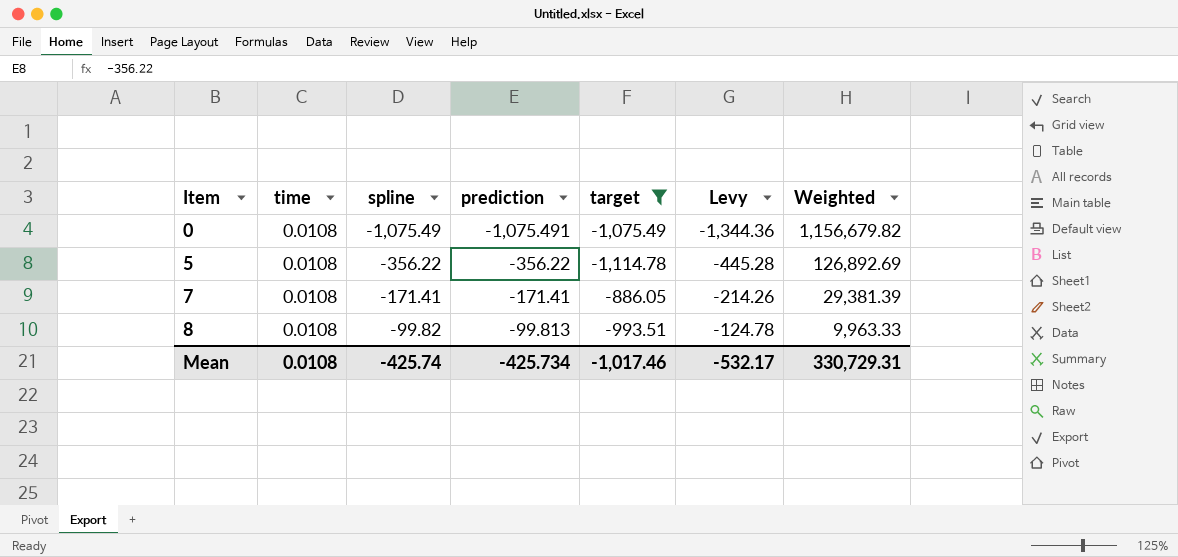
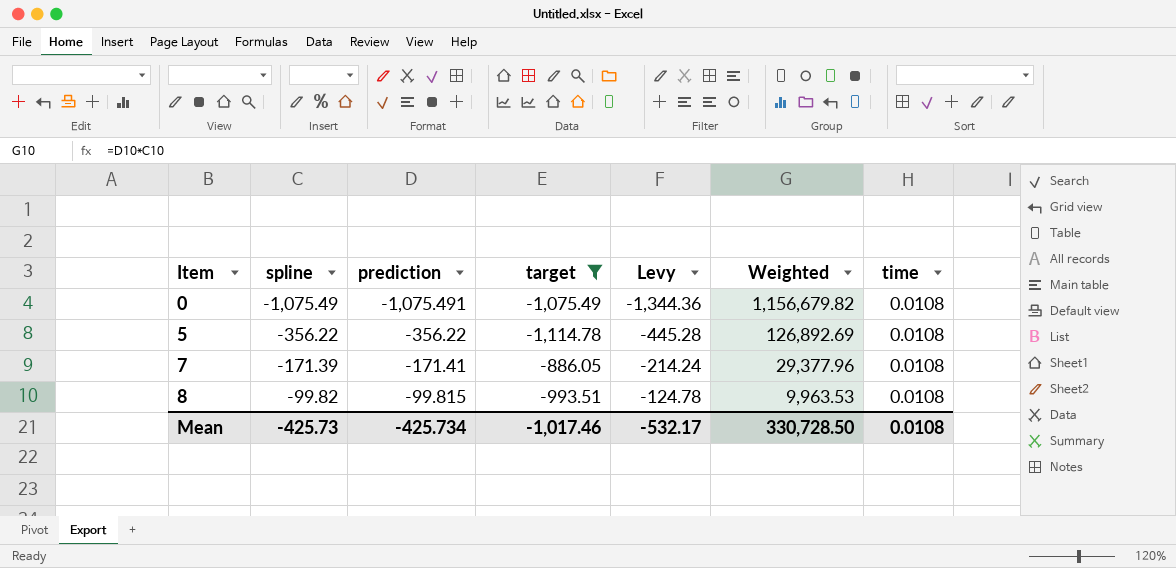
column time | position: 2 -> 7
7 | spline: -171.41 -> -171.39
7 | Levy: -214.26 -> -214.24
7 | Weighted: 29,381.39 -> 29,377.96
8 | prediction: -99.813 -> -99.815
8 | Weighted: 9,963.33 -> 9,963.53
Mean | spline: -425.74 -> -425.73
Mean | Weighted: 330,729.31 -> 330,728.50

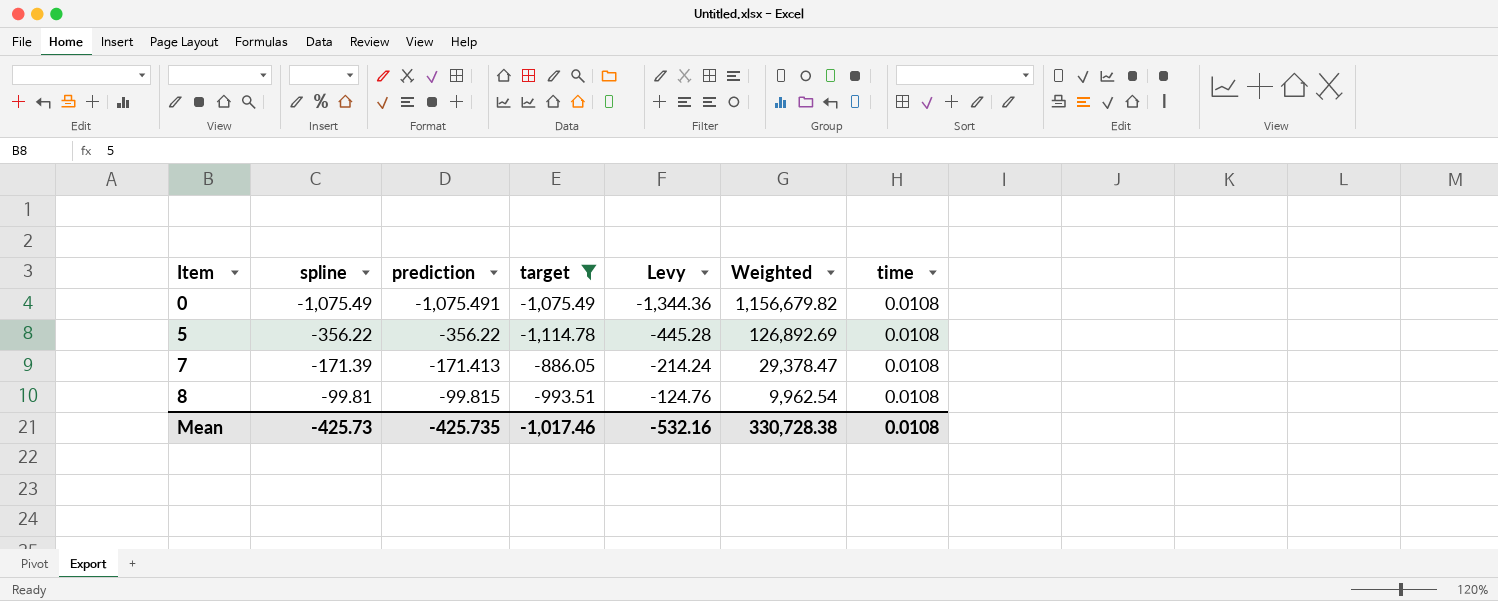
7 | prediction: -171.41 -> -171.413
7 | Weighted: 29,377.96 -> 29,378.47
8 | spline: -99.82 -> -99.81
8 | Levy: -124.78 -> -124.76
8 | Weighted: 9,963.53 -> 9,962.54
Mean | prediction: -425.734 -> -425.735
Mean | Levy: -532.17 -> -532.16
Mean | Weighted: 330,728.50 -> 330,728.38

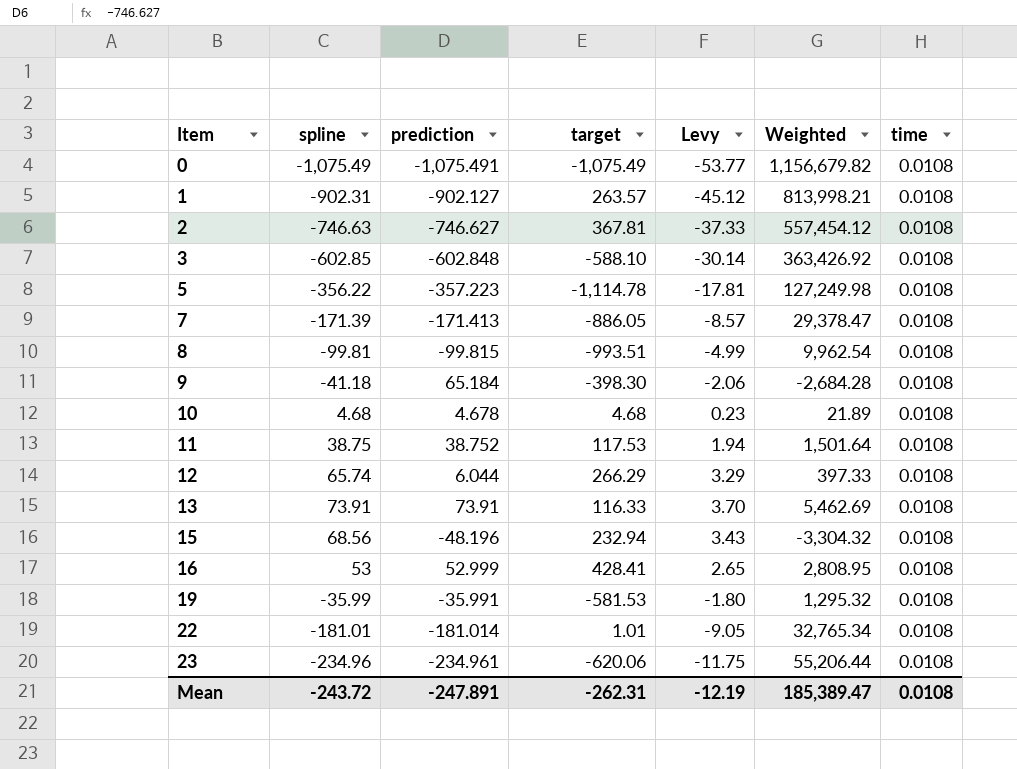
filter: target <= -886.05 -> none
column Levy | formula: [spline] * 1.25 -> [spline] * 0.05
5 | prediction: -356.22 -> -357.223
5 | Weighted: 126,892.69 -> 127,249.98
Mean | spline: -425.73 -> -243.72
Mean | prediction: -425.735 -> -247.891
Mean | target: -1,017.46 -> -262.31
Mean | Levy: -532.16 -> -12.19
Mean | Weighted: 330,728.38 -> 185,389.47

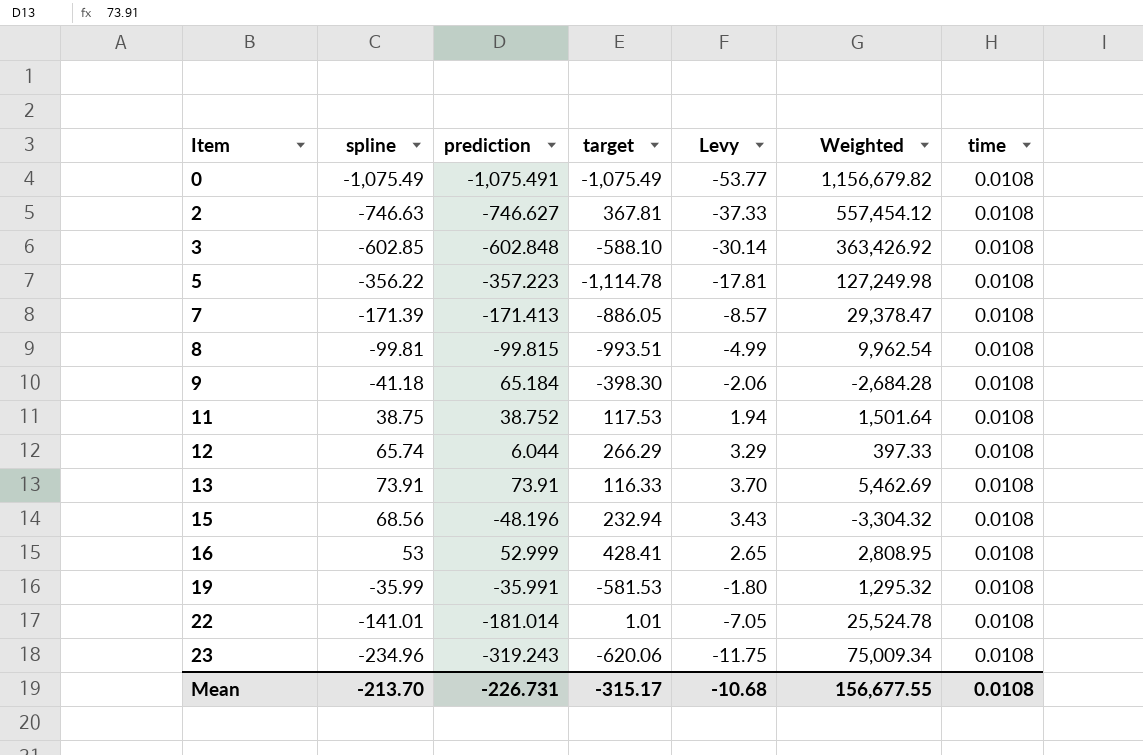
row 1: -902.31 | -902.127 | 263.57 | -45.12 | 813,998.21 | 0.0108 -> none
row 10: 4.68 | 4.678 | 4.68 | 0.23 | 21.89 | 0.0108 -> none
22 | spline: -181.01 -> -141.01
22 | Levy: -9.05 -> -7.05
22 | Weighted: 32,765.34 -> 25,524.78
23 | prediction: -234.961 -> -319.243
23 | Weighted: 55,206.44 -> 75,009.34
Mean | spline: -243.72 -> -213.70
Mean | prediction: -247.891 -> -226.731
Mean | target: -262.31 -> -315.17
Mean | Levy: -12.19 -> -10.68
Mean | Weighted: 185,389.47 -> 156,677.55

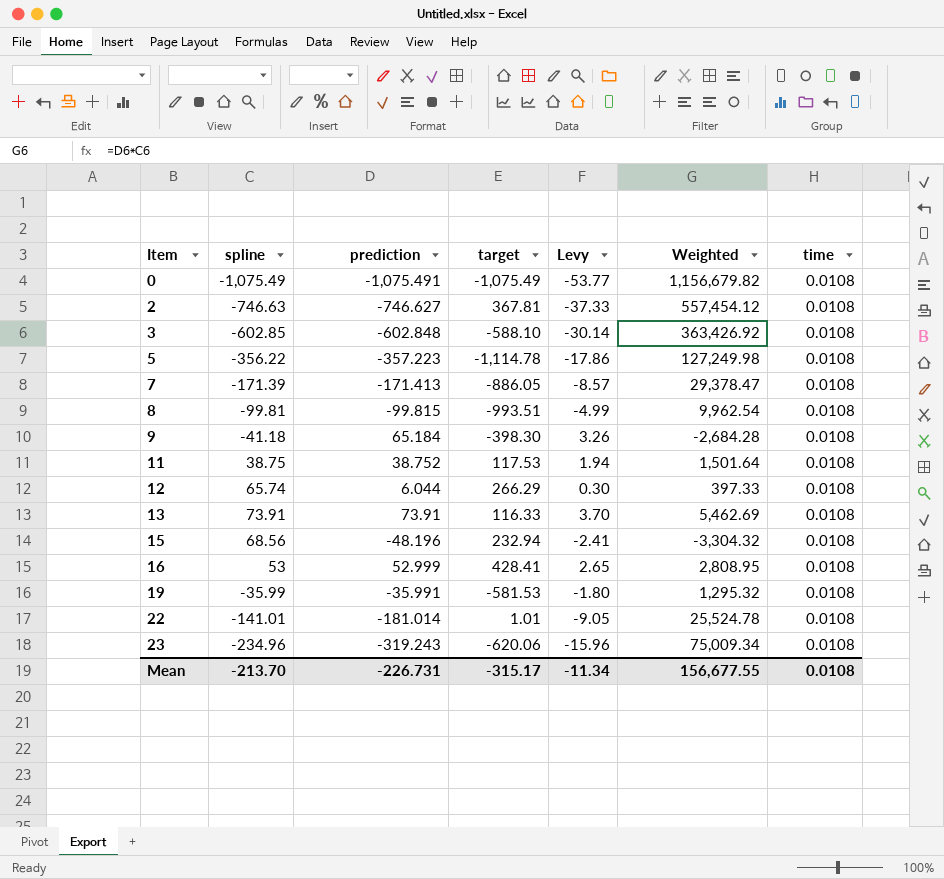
column Levy | formula: [spline] * 0.05 -> [prediction] * 0.05
Mean | Levy: -10.68 -> -11.34

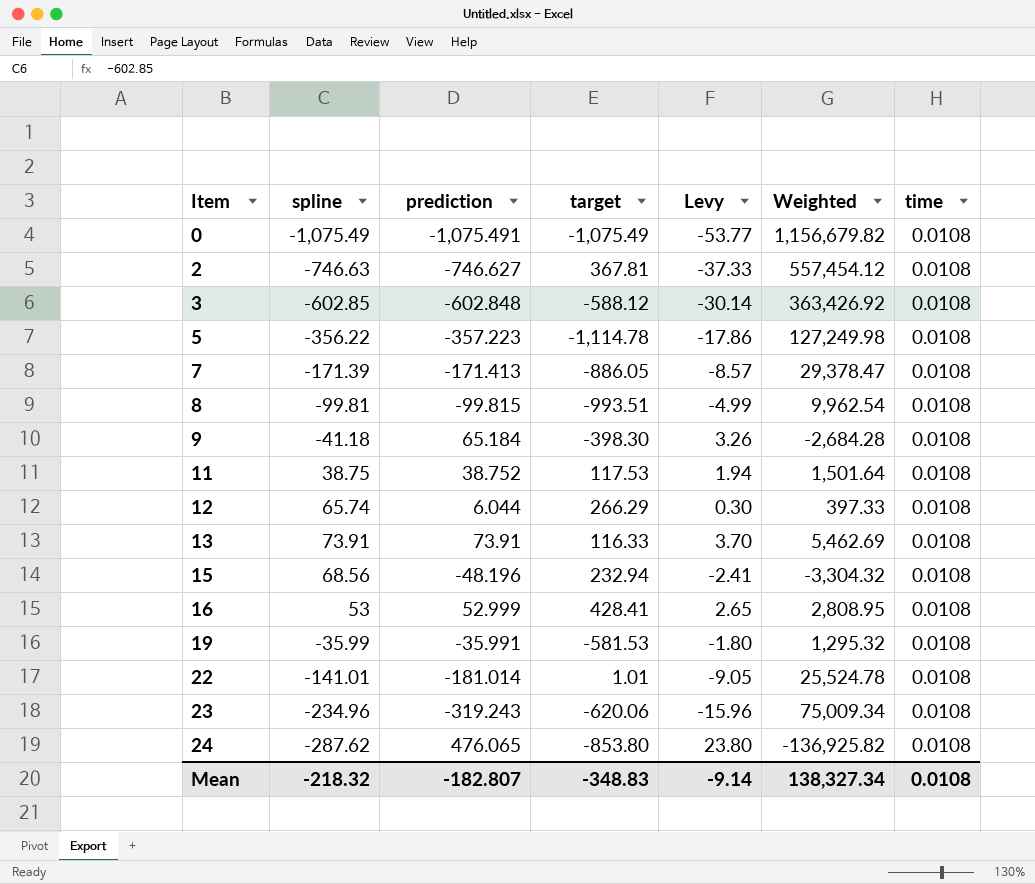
3 | target: -588.10 -> -588.12
row 24: none -> -287.62 | 476.065 | -853.80 | 23.80 | -136,925.82 | 0.0108
Mean | spline: -213.70 -> -218.32
Mean | prediction: -226.731 -> -182.807
Mean | target: -315.17 -> -348.83
Mean | Levy: -11.34 -> -9.14
Mean | Weighted: 156,677.55 -> 138,327.34

